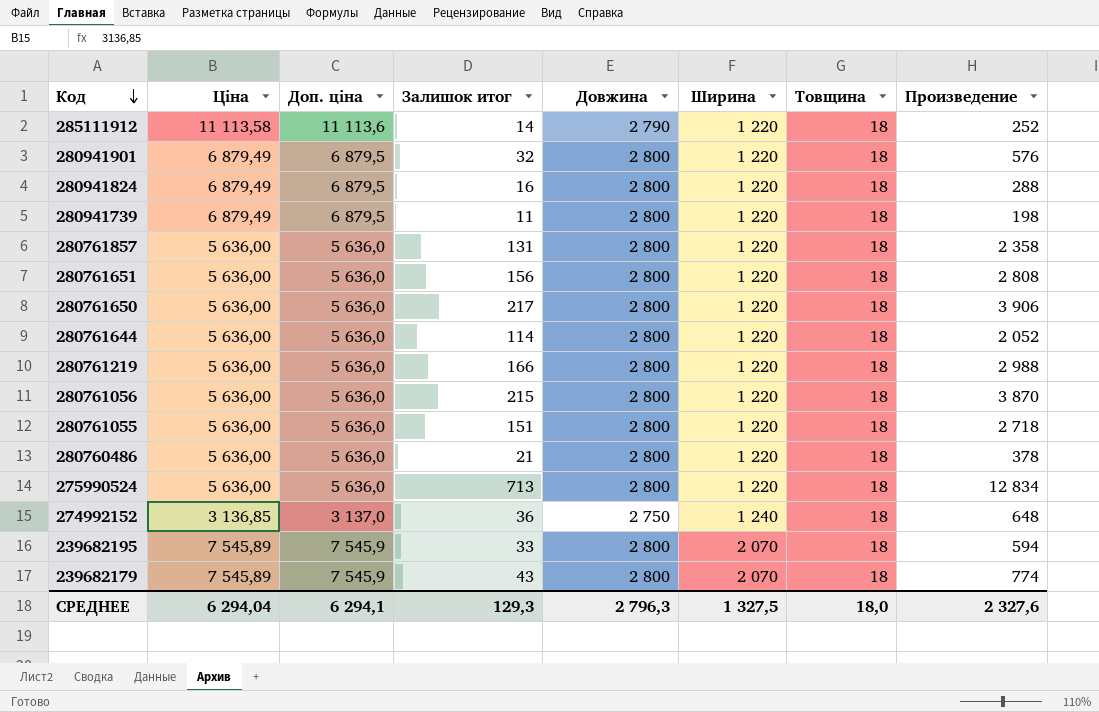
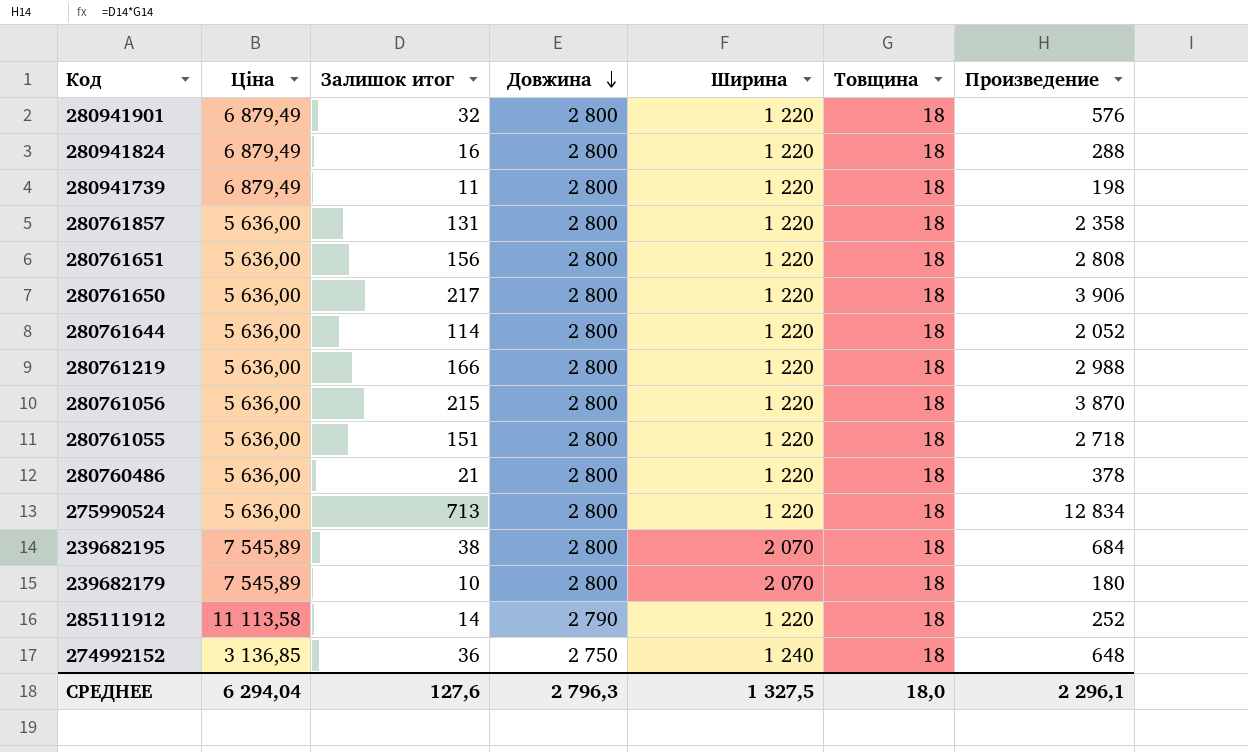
row order: Код descending -> Довжина descending
column Доп. ціна | position: 3 -> none
239682195 | Залишок итог: 33 -> 38
239682195 | Произведение: 594 -> 684
239682179 | Залишок итог: 43 -> 10
239682179 | Произведение: 774 -> 180
СРЕДНЕЕ | Залишок итог: 129,3 -> 127,6
СРЕДНЕЕ | Произведение: 2 327,6 -> 2 296,1

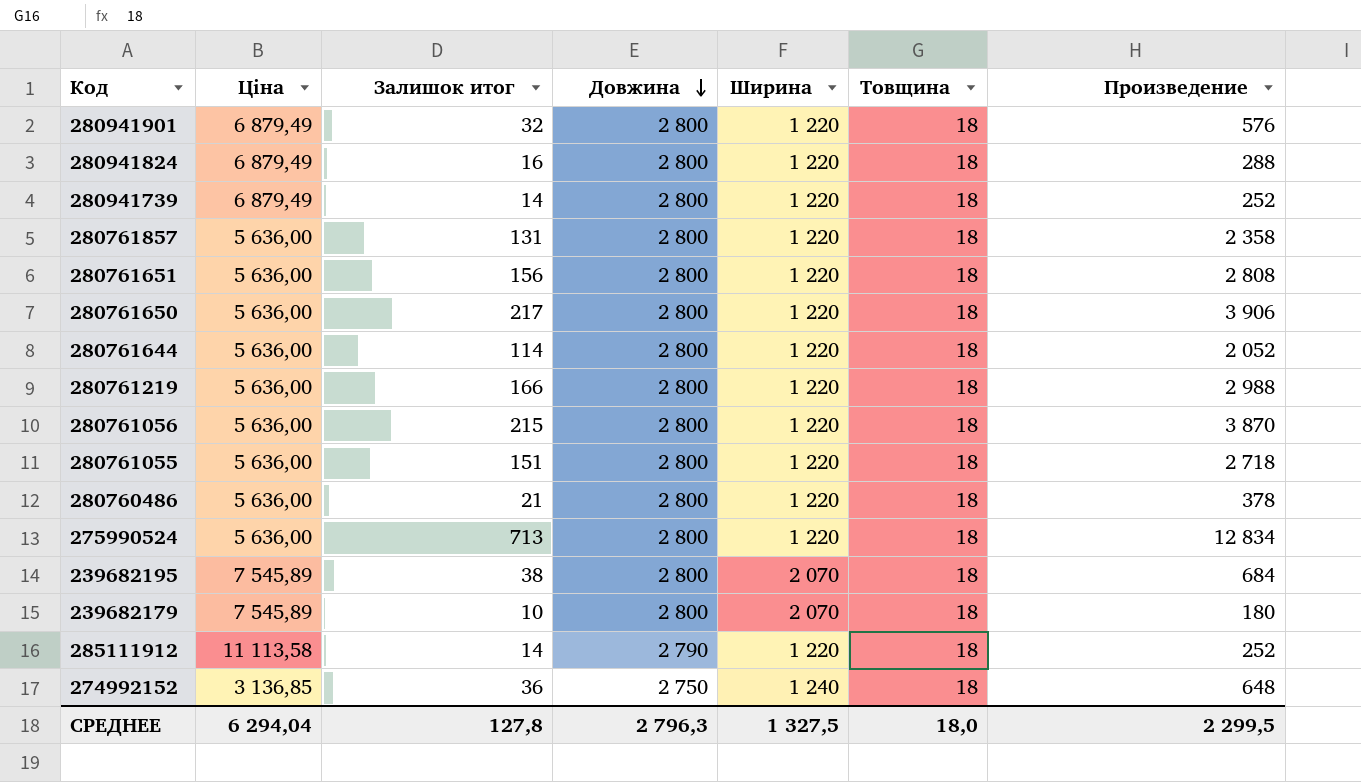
280941739 | Залишок итог: 11 -> 14
280941739 | Произведение: 198 -> 252
СРЕДНЕЕ | Залишок итог: 127,6 -> 127,8
СРЕДНЕЕ | Произведение: 2 296,1 -> 2 299,5

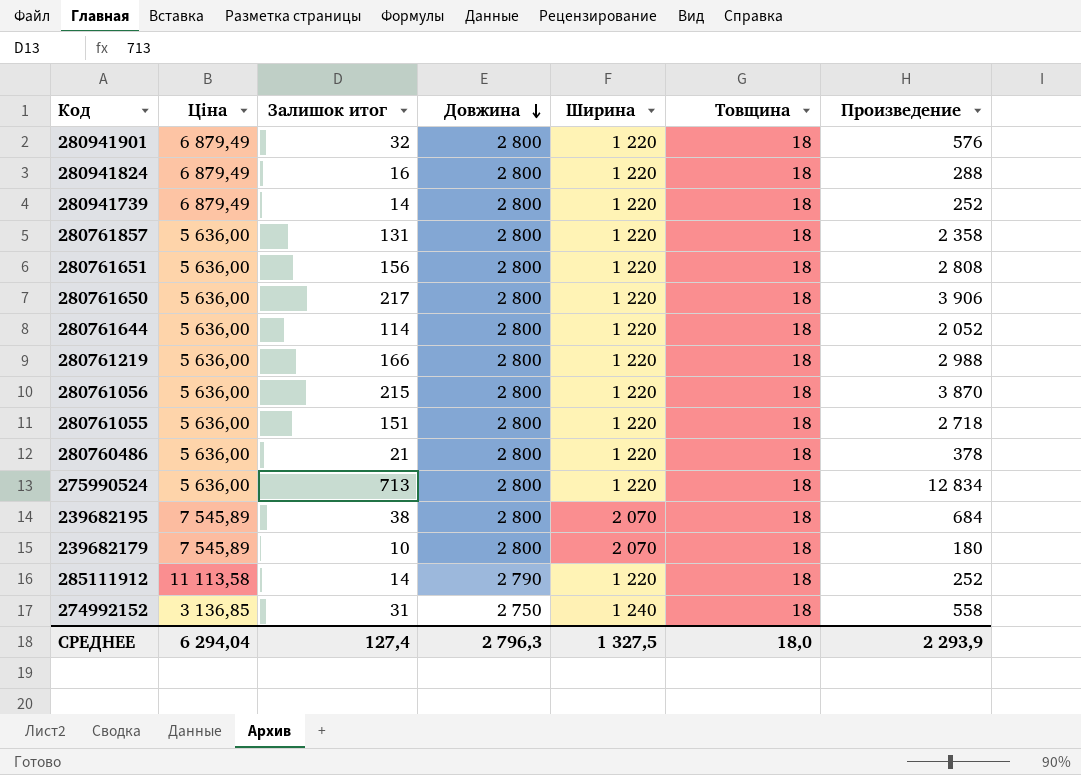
274992152 | Залишок итог: 36 -> 31
274992152 | Произведение: 648 -> 558
СРЕДНЕЕ | Залишок итог: 127,8 -> 127,4
СРЕДНЕЕ | Произведение: 2 299,5 -> 2 293,9

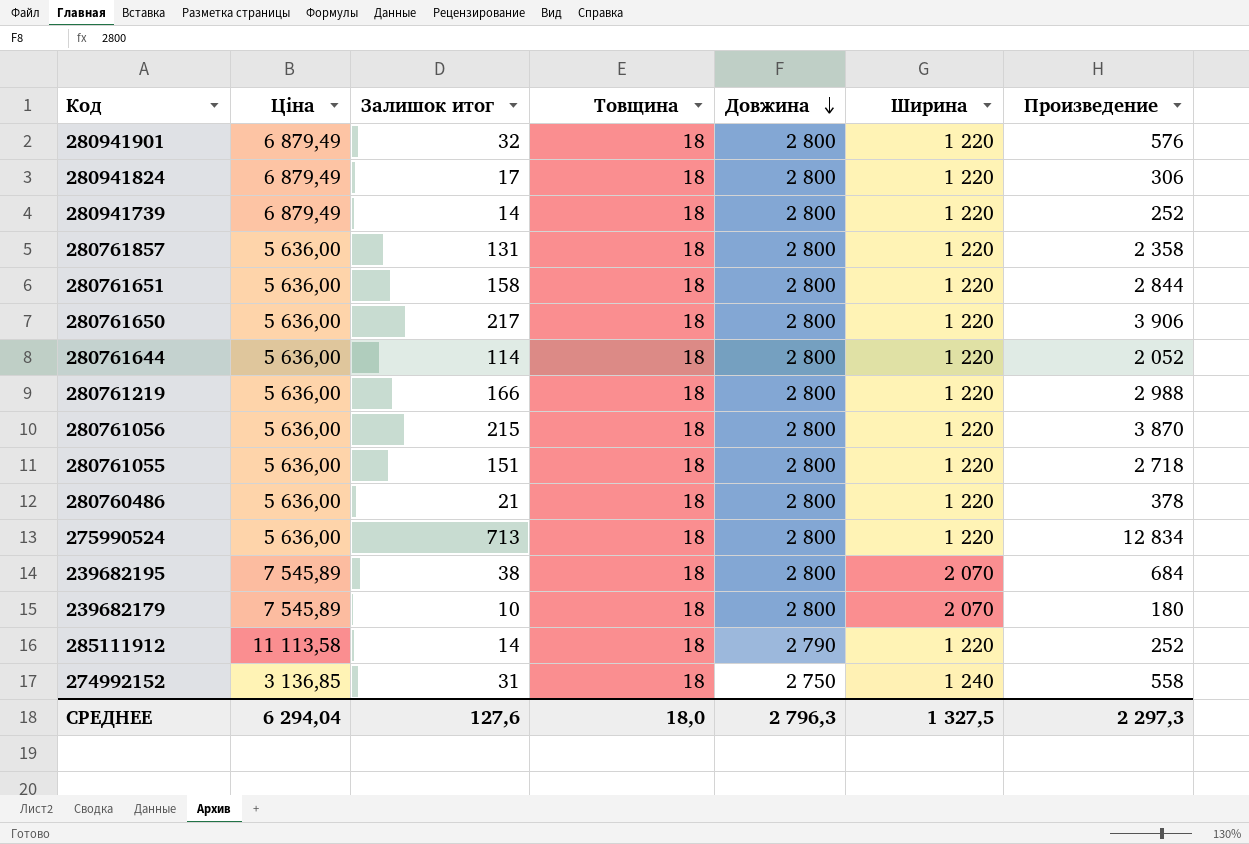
column Товщина | position: 6 -> 4
280941824 | Залишок итог: 16 -> 17
280941824 | Произведение: 288 -> 306
280761651 | Залишок итог: 156 -> 158
280761651 | Произведение: 2 808 -> 2 844
СРЕДНЕЕ | Залишок итог: 127,4 -> 127,6
СРЕДНЕЕ | Произведение: 2 293,9 -> 2 297,3

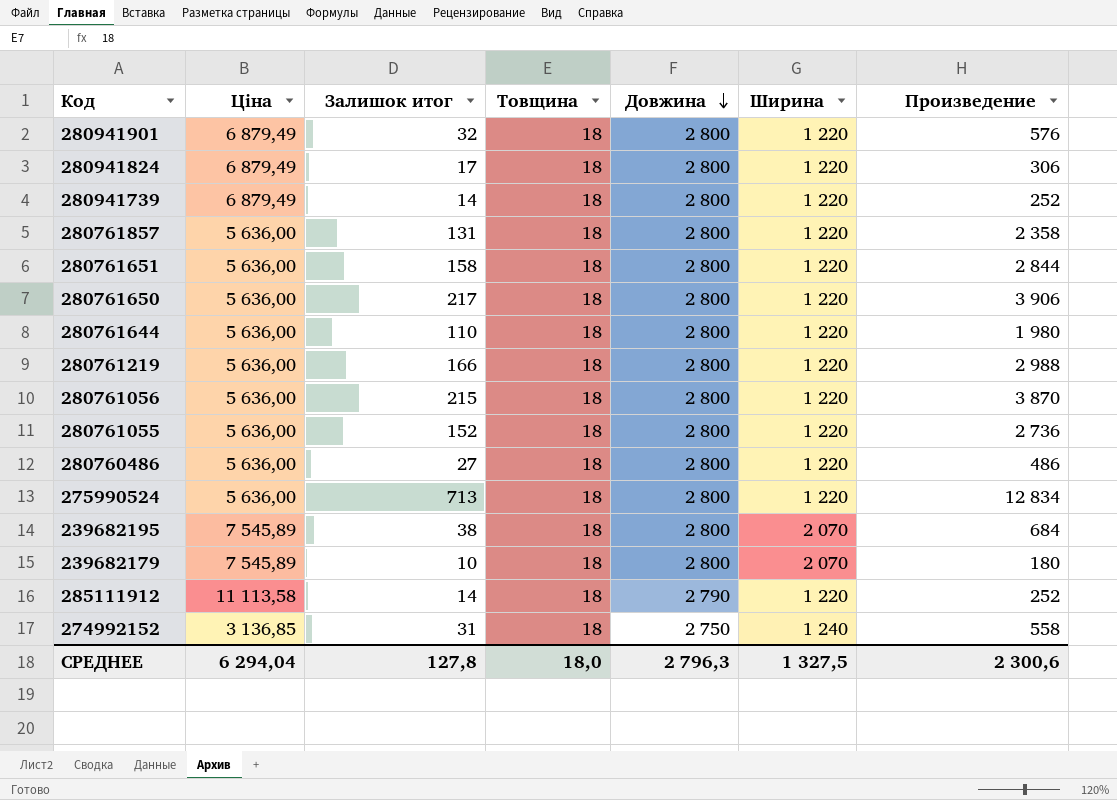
280761644 | Залишок итог: 114 -> 110
280761644 | Произведение: 2 052 -> 1 980
280761055 | Залишок итог: 151 -> 152
280761055 | Произведение: 2 718 -> 2 736
280760486 | Залишок итог: 21 -> 27
280760486 | Произведение: 378 -> 486
СРЕДНЕЕ | Залишок итог: 127,6 -> 127,8
СРЕДНЕЕ | Произведение: 2 297,3 -> 2 300,6

